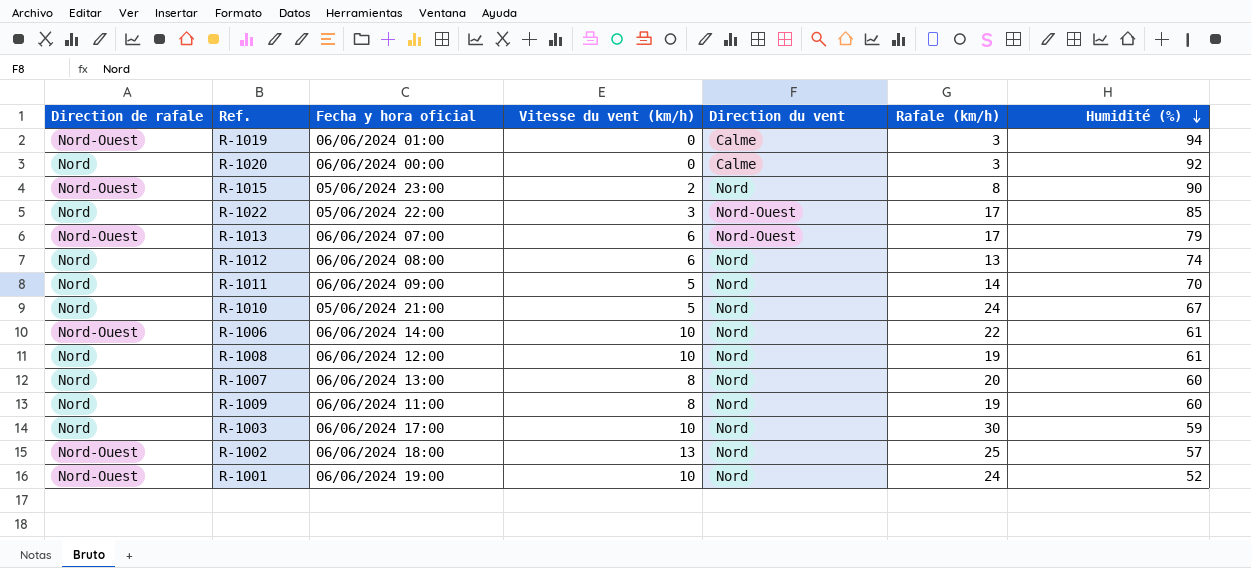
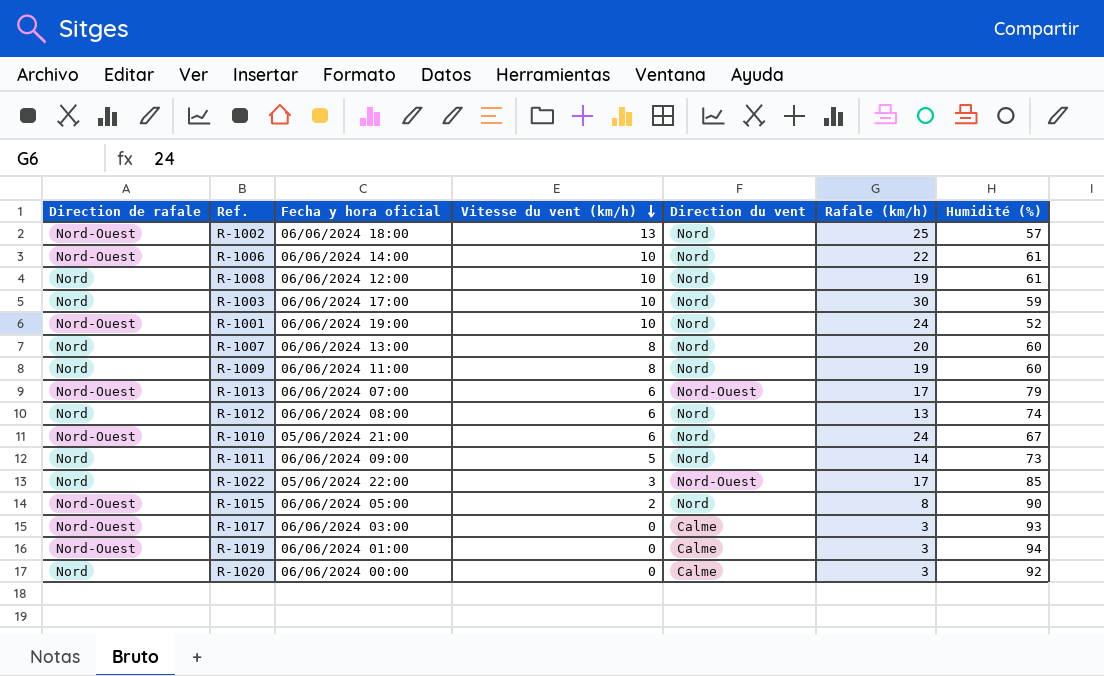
row order: Humidité (%) descending -> Vitesse du vent (km/h) descending
R-1010 | Direction de rafale: Nord -> Nord-Ouest
R-1010 | Vitesse du vent (km/h): 5 -> 6
R-1011 | Humidité (%): 70 -> 73
R-1015 | Fecha y hora oficial: 05/06/2024 23:00 -> 06/06/2024 05:00
row R-1017: none -> Nord-Ouest | 06/06/2024 03:00 | 0 | Calme | 3 | 93

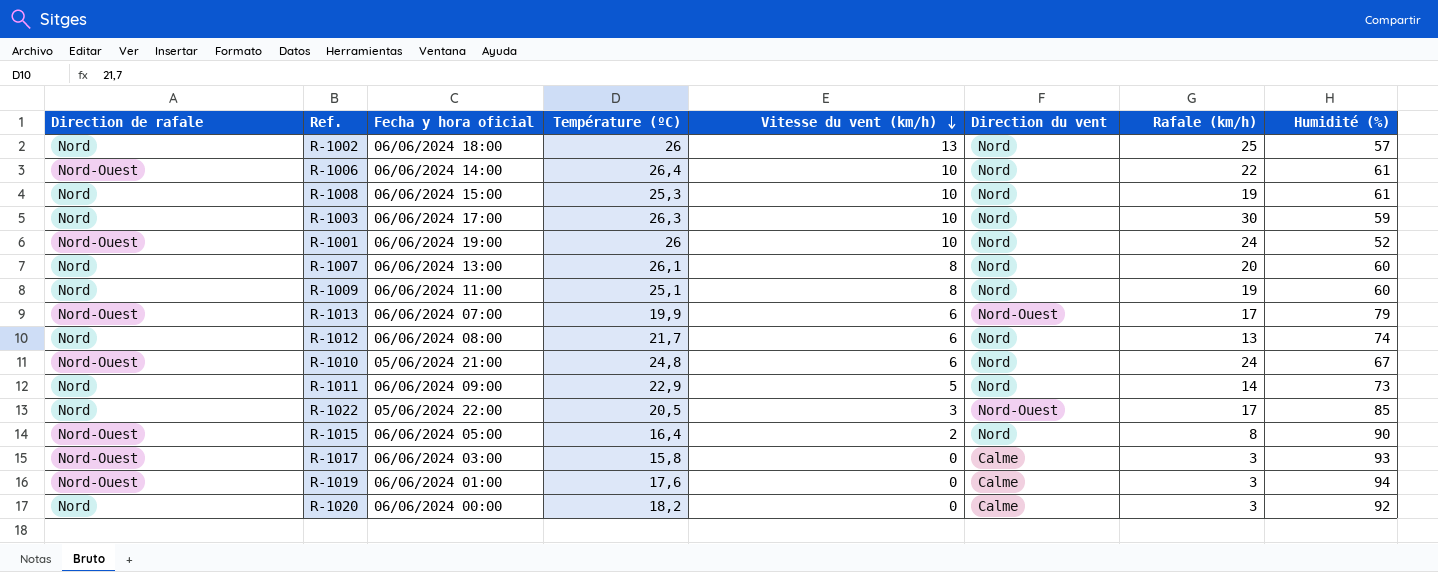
column Température (ºC) | position: none -> 4
R-1002 | Direction de rafale: Nord-Ouest -> Nord
R-1008 | Fecha y hora oficial: 06/06/2024 12:00 -> 06/06/2024 15:00

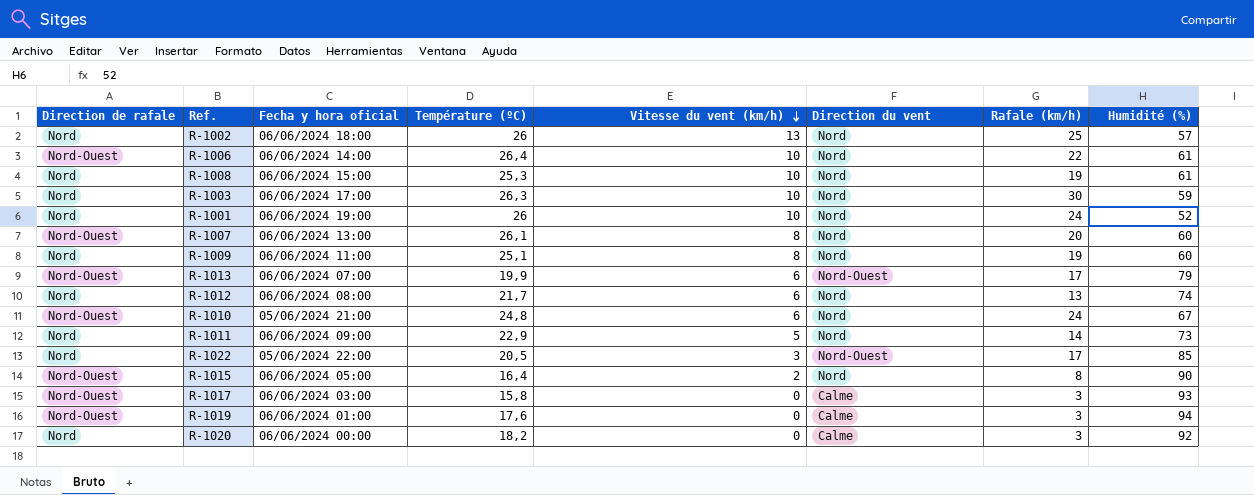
R-1001 | Direction de rafale: Nord-Ouest -> Nord
R-1007 | Direction de rafale: Nord -> Nord-Ouest

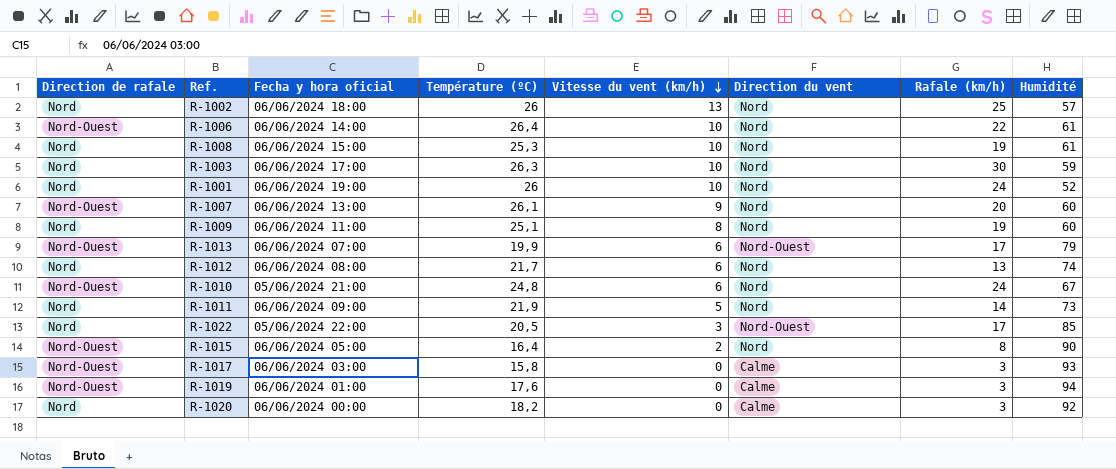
column name: Humidité (%) -> Humidité
R-1007 | Vitesse du vent (km/h): 8 -> 9
R-1011 | Température (ºC): 22,9 -> 21,9

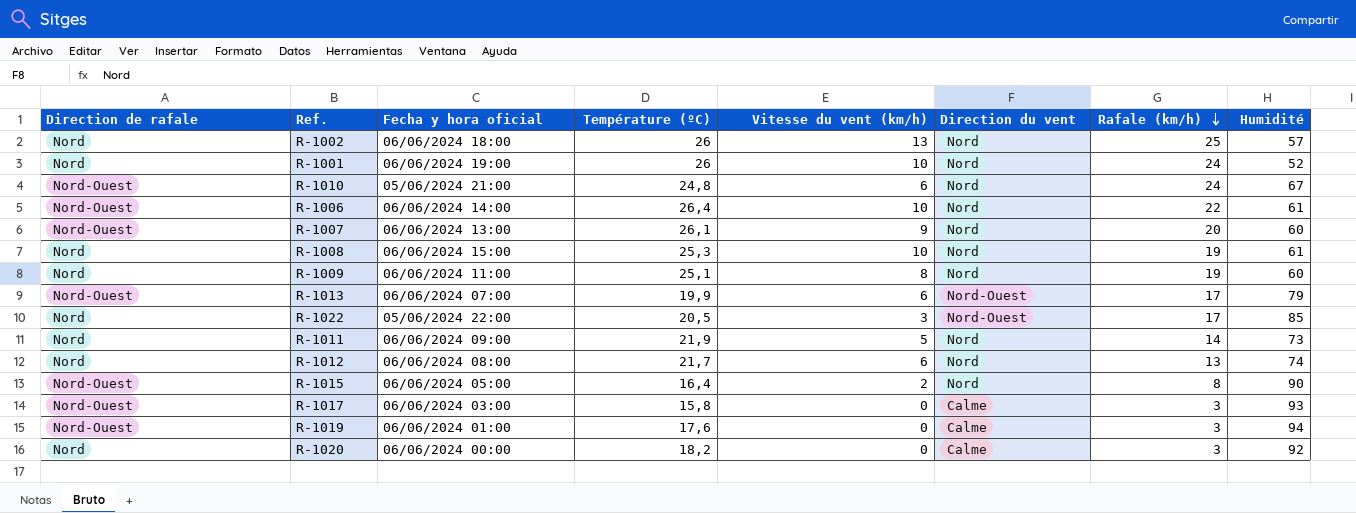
row order: Vitesse du vent (km/h) descending -> Rafale (km/h) descending
row R-1003: Nord | 06/06/2024 17:00 | 26,3 | 10 | Nord | 30 | 59 -> none

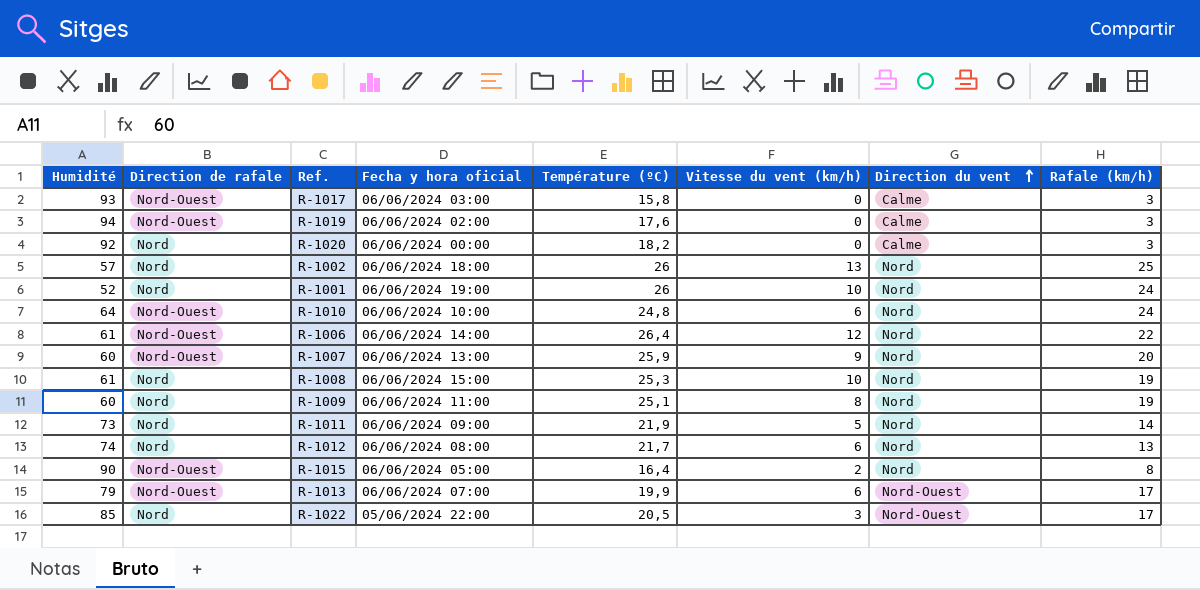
row order: Rafale (km/h) descending -> Direction du vent ascending
column Humidité | position: 8 -> 1
R-1019 | Fecha y hora oficial: 06/06/2024 01:00 -> 06/06/2024 02:00
R-1010 | Humidité: 67 -> 64
R-1010 | Fecha y hora oficial: 05/06/2024 21:00 -> 06/06/2024 10:00
R-1006 | Vitesse du vent (km/h): 10 -> 12
R-1007 | Température (ºC): 26,1 -> 25,9

